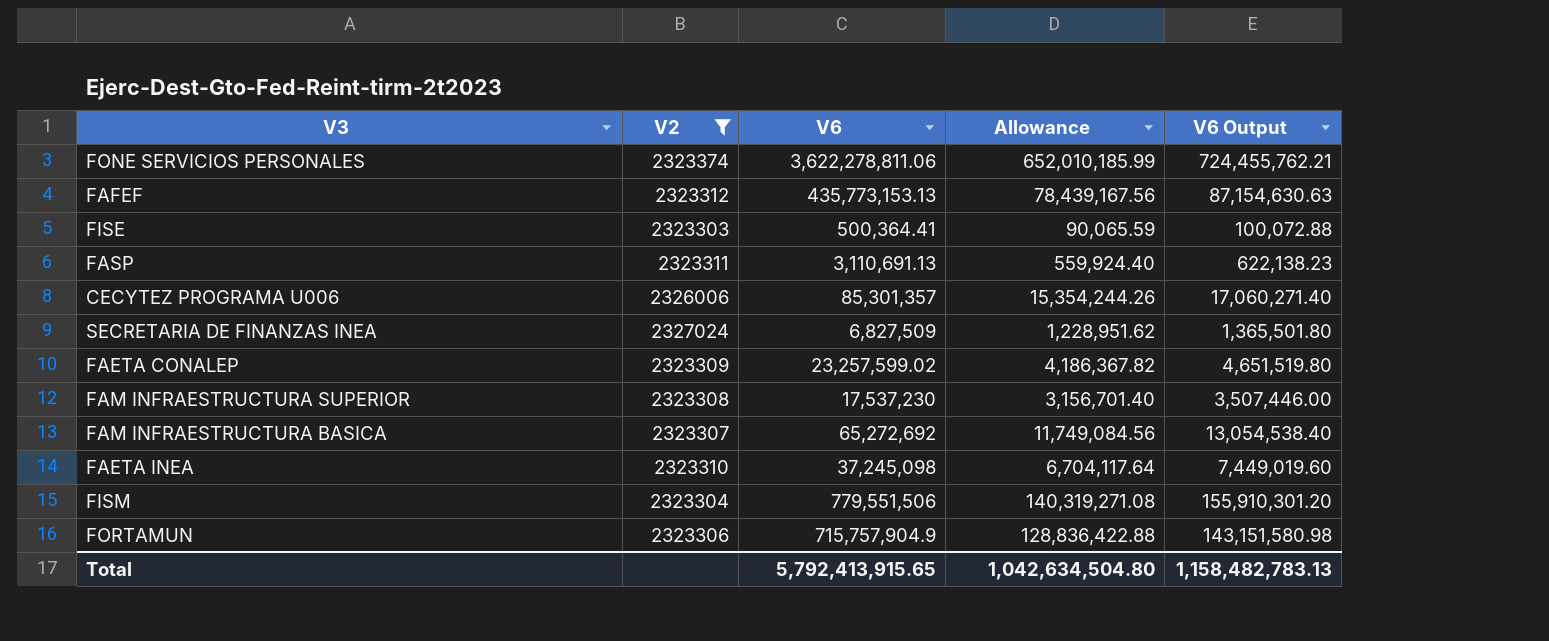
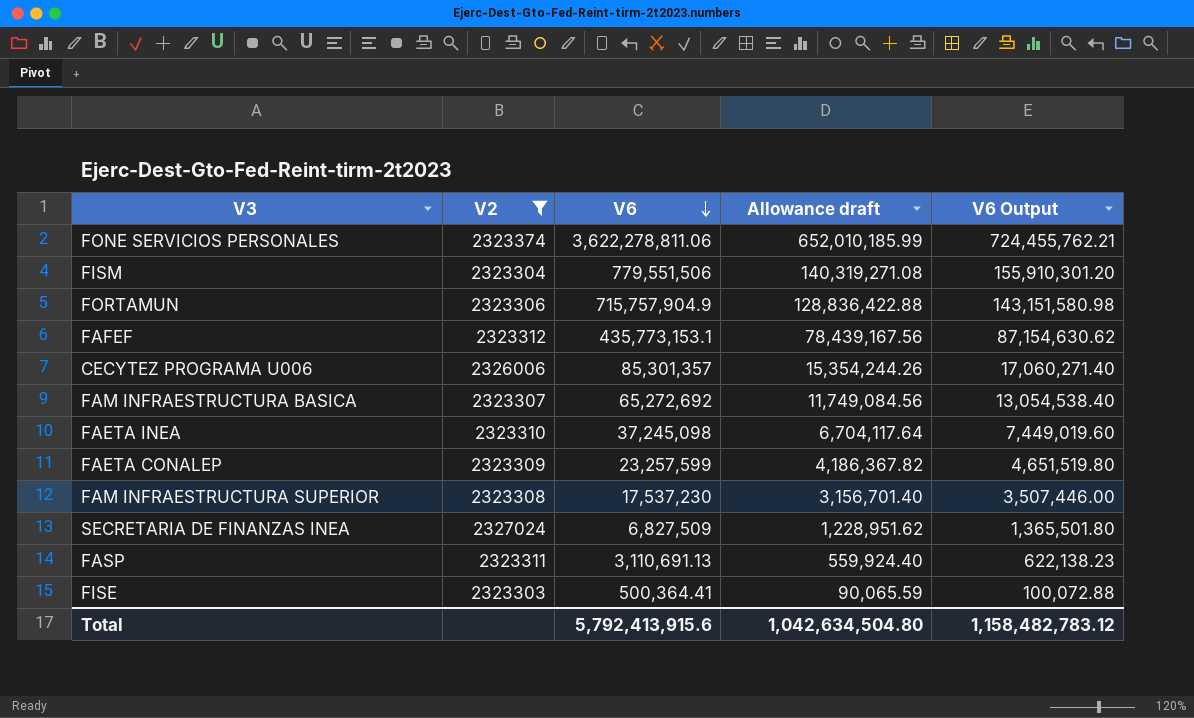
row order: none -> V6 descending
column name: Allowance -> Allowance draft
FAFEF | V6: 435,773,153.13 -> 435,773,153.1
FAFEF | V6 Output: 87,154,630.63 -> 87,154,630.62
FAETA CONALEP | V6: 23,257,599.02 -> 23,257,599
Total | V6: 5,792,413,915.65 -> 5,792,413,915.6
Total | V6 Output: 1,158,482,783.13 -> 1,158,482,783.12

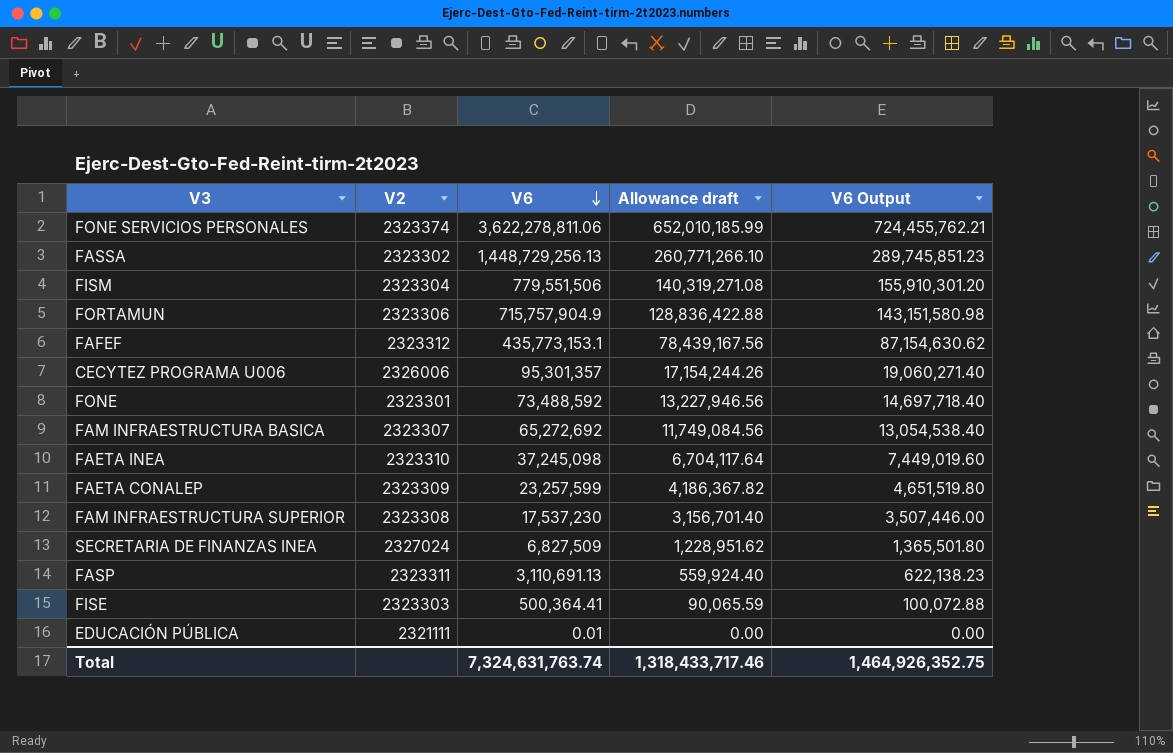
filter: V2 >= 2323303 -> none
CECYTEZ PROGRAMA U006 | V6: 85,301,357 -> 95,301,357
CECYTEZ PROGRAMA U006 | Allowance draft: 15,354,244.26 -> 17,154,244.26
CECYTEZ PROGRAMA U006 | V6 Output: 17,060,271.40 -> 19,060,271.40
Total | V6: 5,792,413,915.6 -> 7,324,631,763.74
Total | Allowance draft: 1,042,634,504.80 -> 1,318,433,717.46
Total | V6 Output: 1,158,482,783.12 -> 1,464,926,352.75

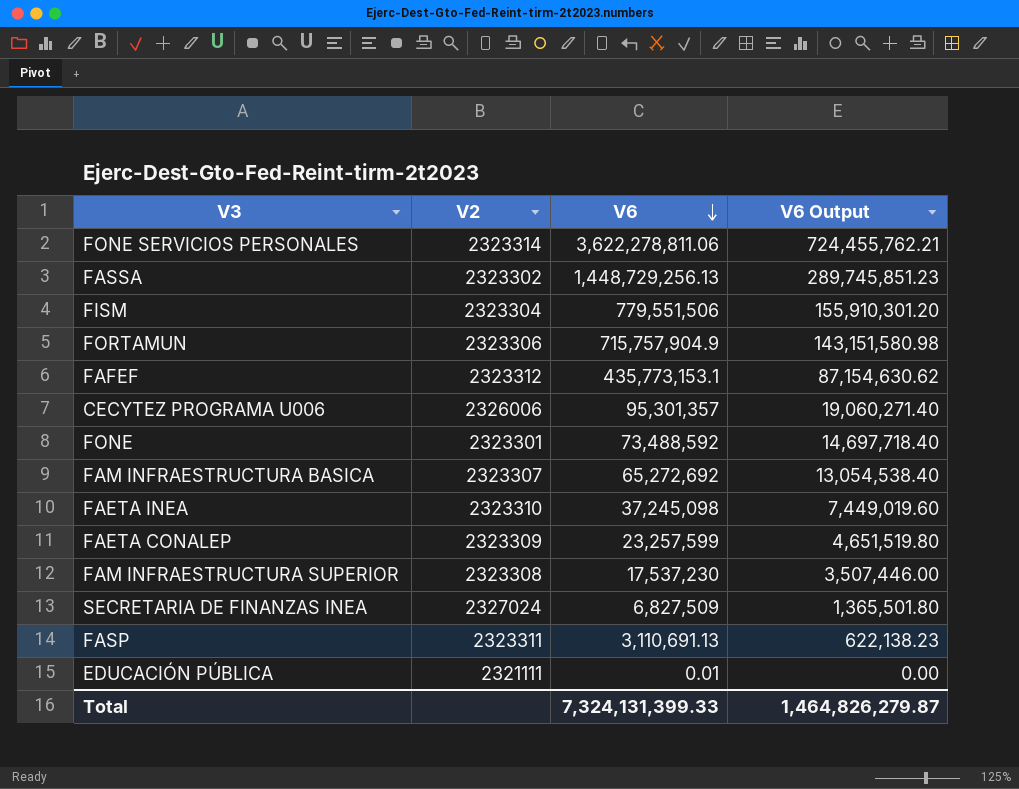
column Allowance draft | formula: [V6] * 0.18 -> none
row FISE: 2323303 | 500,364.41 | 90,065.59 | 100,072.88 -> none
FONE SERVICIOS PERSONALES | V2: 2323374 -> 2323314
Total | V6: 7,324,631,763.74 -> 7,324,131,399.33
Total | V6 Output: 1,464,926,352.75 -> 1,464,826,279.87

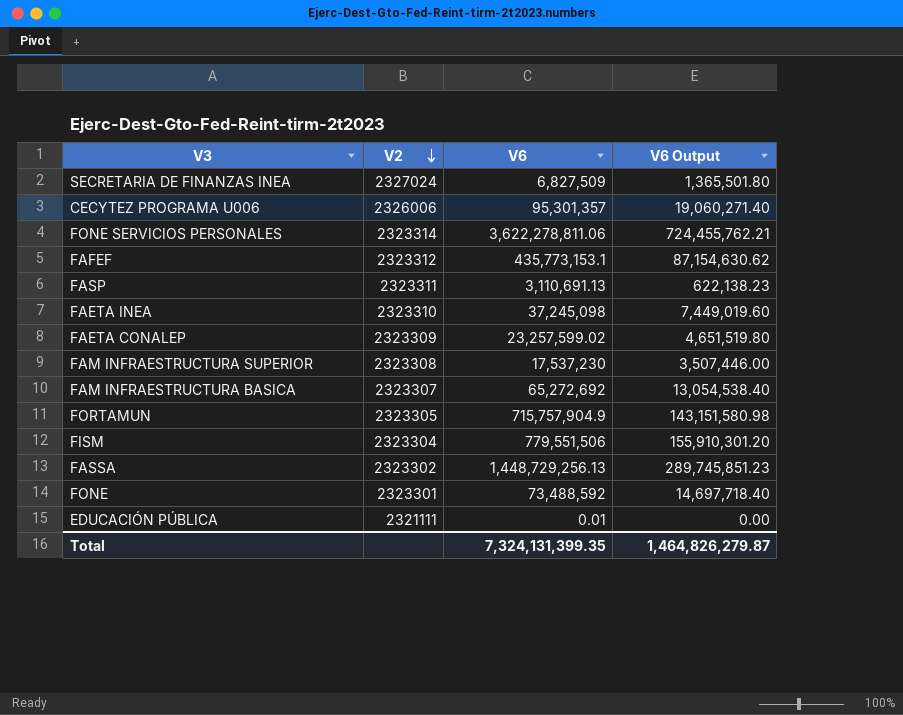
row order: V6 descending -> V2 descending
FAETA CONALEP | V6: 23,257,599 -> 23,257,599.02
FORTAMUN | V2: 2323306 -> 2323305
Total | V6: 7,324,131,399.33 -> 7,324,131,399.35

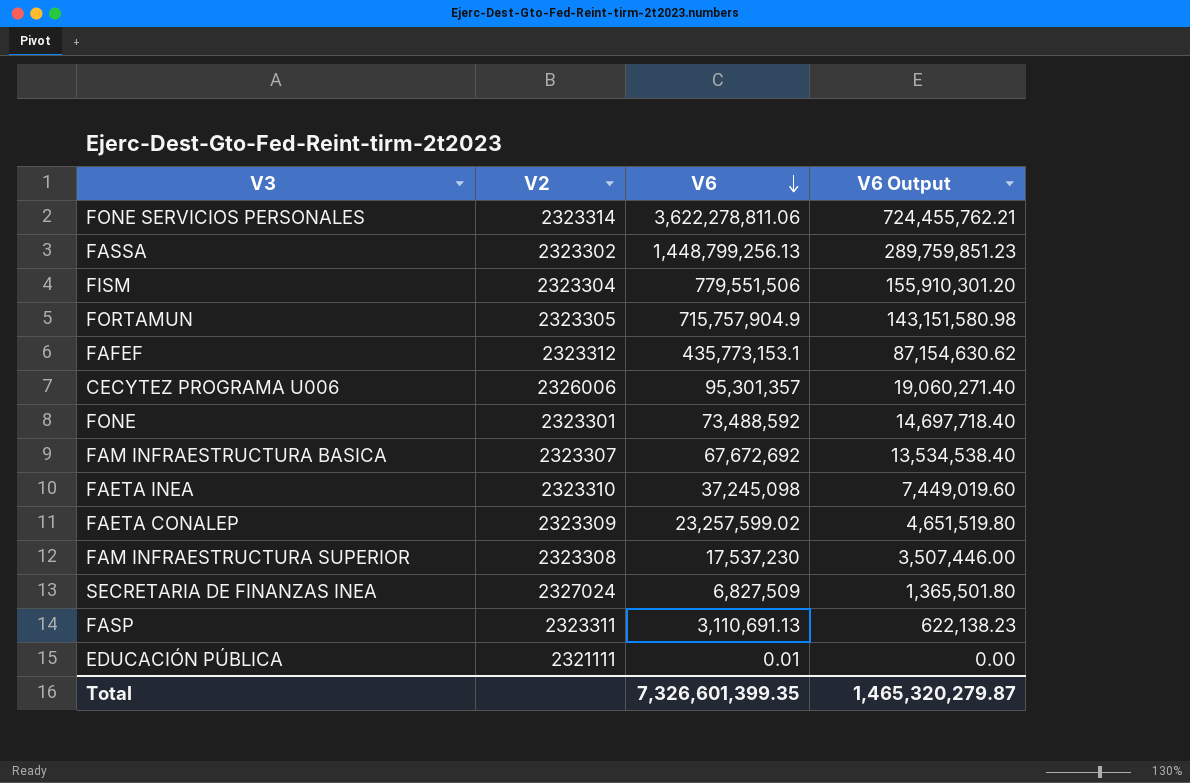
row order: V2 descending -> V6 descending
FASSA | V6: 1,448,729,256.13 -> 1,448,799,256.13
FASSA | V6 Output: 289,745,851.23 -> 289,759,851.23
FAM INFRAESTRUCTURA BASICA | V6: 65,272,692 -> 67,672,692
FAM INFRAESTRUCTURA BASICA | V6 Output: 13,054,538.40 -> 13,534,538.40
Total | V6: 7,324,131,399.35 -> 7,326,601,399.35
Total | V6 Output: 1,464,826,279.87 -> 1,465,320,279.87

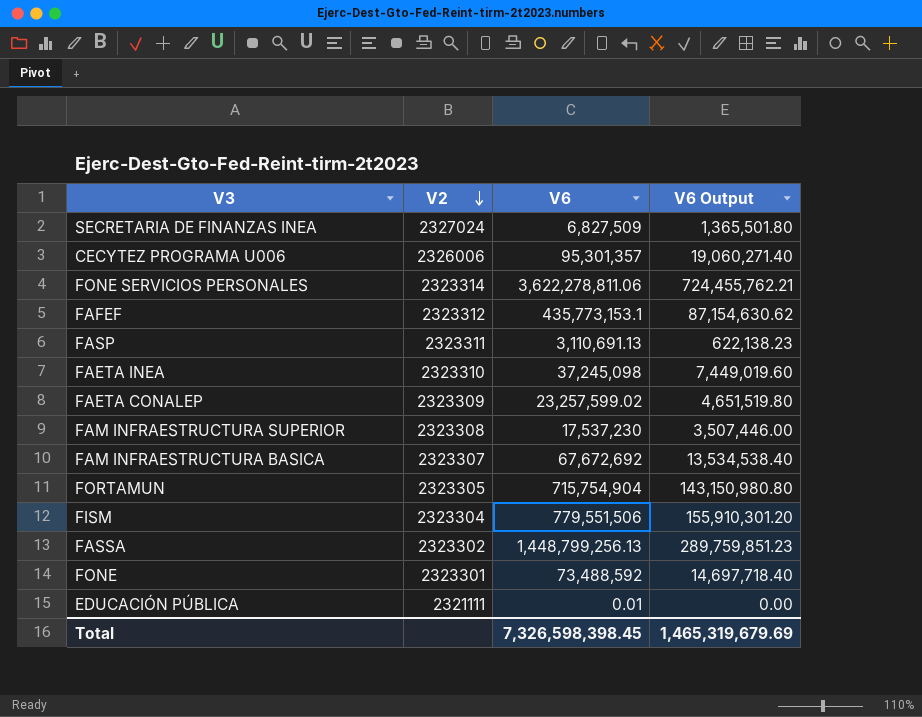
row order: V6 descending -> V2 descending
FORTAMUN | V6: 715,757,904.9 -> 715,754,904
FORTAMUN | V6 Output: 143,151,580.98 -> 143,150,980.80
Total | V6: 7,326,601,399.35 -> 7,326,598,398.45
Total | V6 Output: 1,465,320,279.87 -> 1,465,319,679.69

